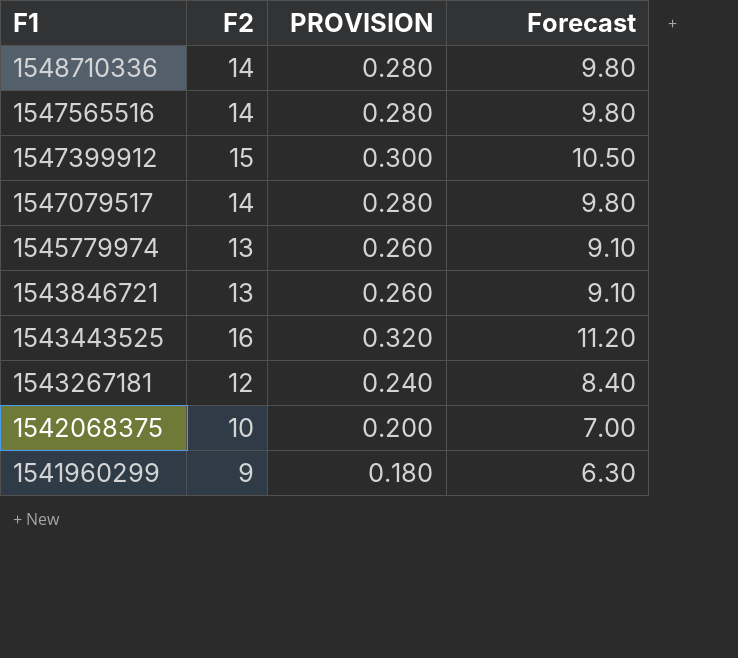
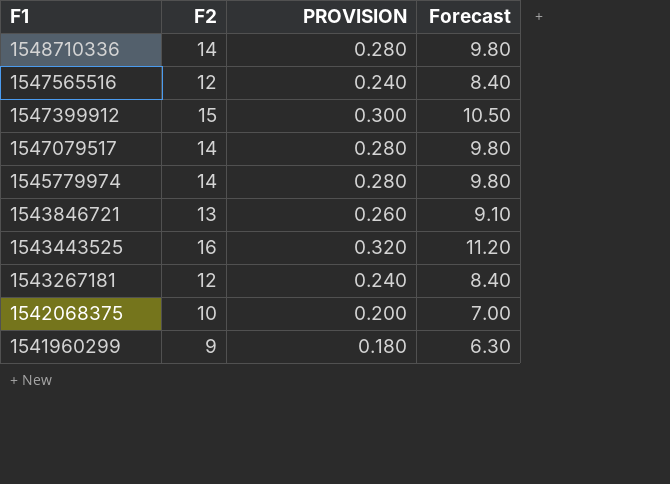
1547565516 | F2: 14 -> 12
1547565516 | PROVISION: 0.280 -> 0.240
1547565516 | Forecast: 9.80 -> 8.40
1545779974 | F2: 13 -> 14
1545779974 | PROVISION: 0.260 -> 0.280
1545779974 | Forecast: 9.10 -> 9.80

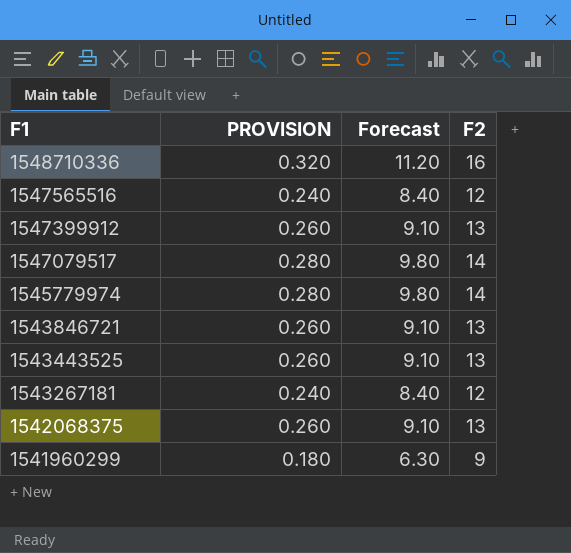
column F2 | position: 2 -> 4
1548710336 | PROVISION: 0.280 -> 0.320
1548710336 | Forecast: 9.80 -> 11.20
1548710336 | F2: 14 -> 16
1547399912 | PROVISION: 0.300 -> 0.260
1547399912 | Forecast: 10.50 -> 9.10
1547399912 | F2: 15 -> 13
1543443525 | PROVISION: 0.320 -> 0.260
1543443525 | Forecast: 11.20 -> 9.10
1543443525 | F2: 16 -> 13
1542068375 | PROVISION: 0.200 -> 0.260
1542068375 | Forecast: 7.00 -> 9.10
1542068375 | F2: 10 -> 13

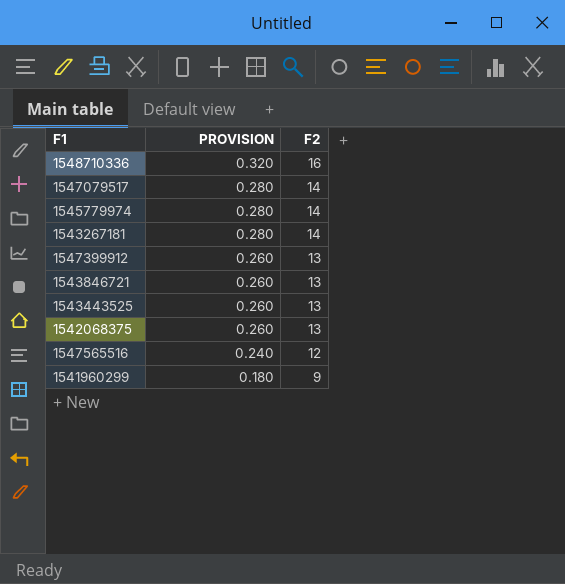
row order: F1 descending -> PROVISION descending
column Forecast | formula: [F2] * 0.7 -> none
1543267181 | PROVISION: 0.240 -> 0.280
1543267181 | F2: 12 -> 14

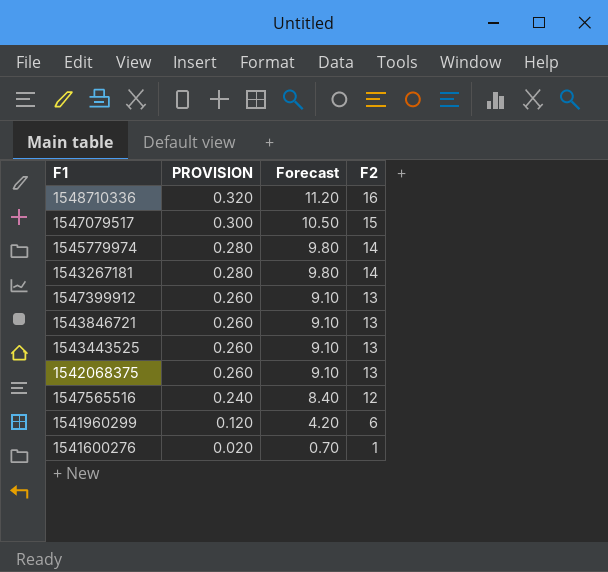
column Forecast | formula: none -> [F2] * 0.7
1547079517 | PROVISION: 0.280 -> 0.300
1547079517 | F2: 14 -> 15
1541960299 | PROVISION: 0.180 -> 0.120
1541960299 | F2: 9 -> 6
row 1541600276: none -> 0.020 | 0.70 | 1

